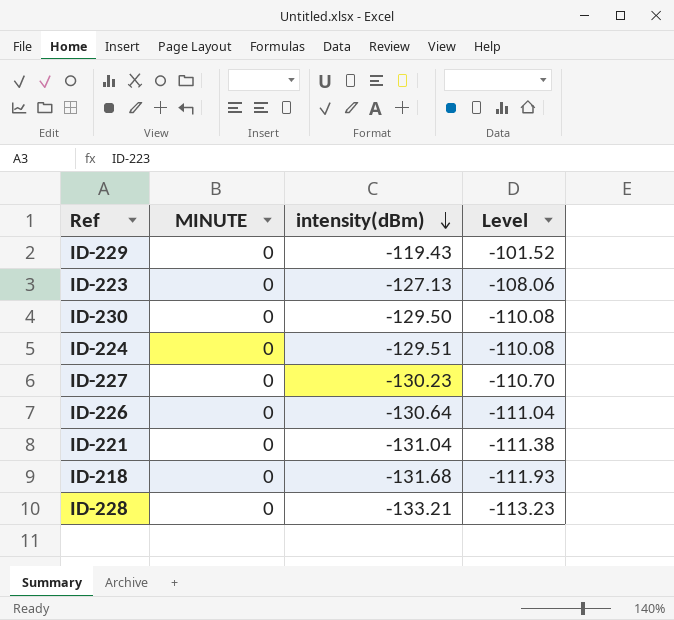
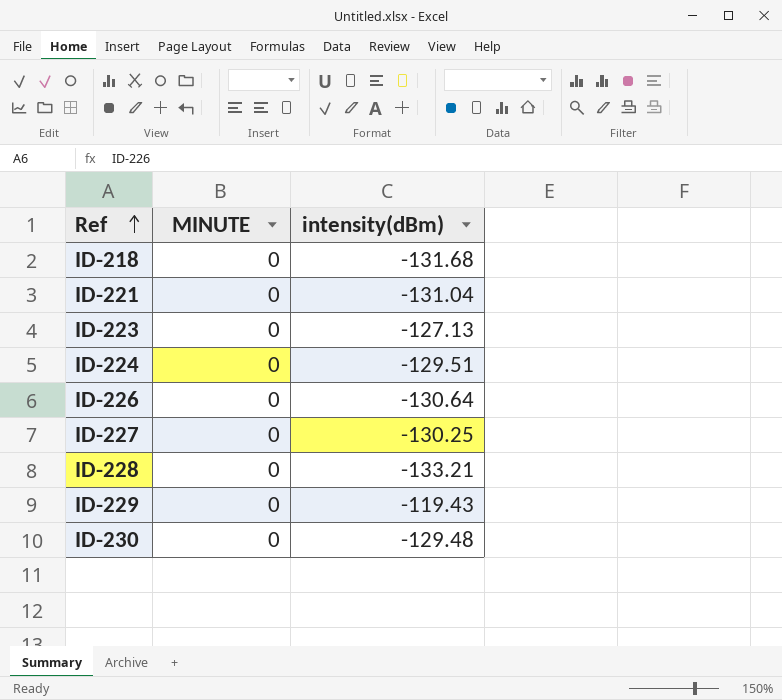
row order: intensity(dBm) descending -> Ref ascending
column Level | formula: [intensity(dBm)] * 0.85 -> none
ID-227 | intensity(dBm): -130.23 -> -130.25
ID-230 | intensity(dBm): -129.50 -> -129.48

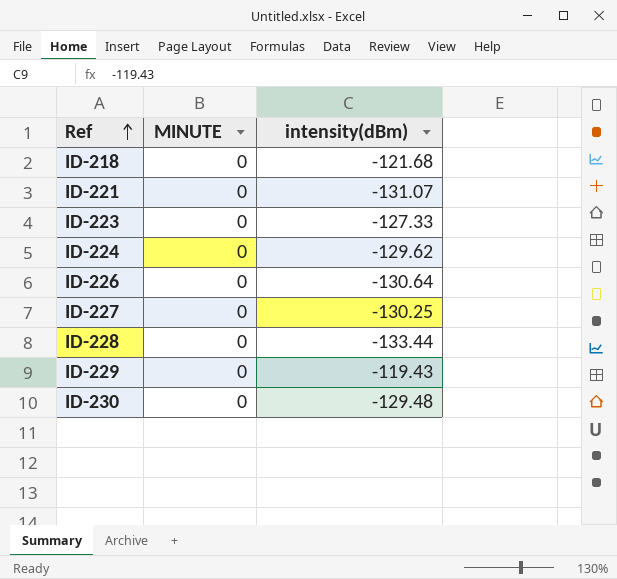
ID-218 | intensity(dBm): -131.68 -> -121.68
ID-221 | intensity(dBm): -131.04 -> -131.07
ID-223 | intensity(dBm): -127.13 -> -127.33
ID-224 | intensity(dBm): -129.51 -> -129.62
ID-228 | intensity(dBm): -133.21 -> -133.44

